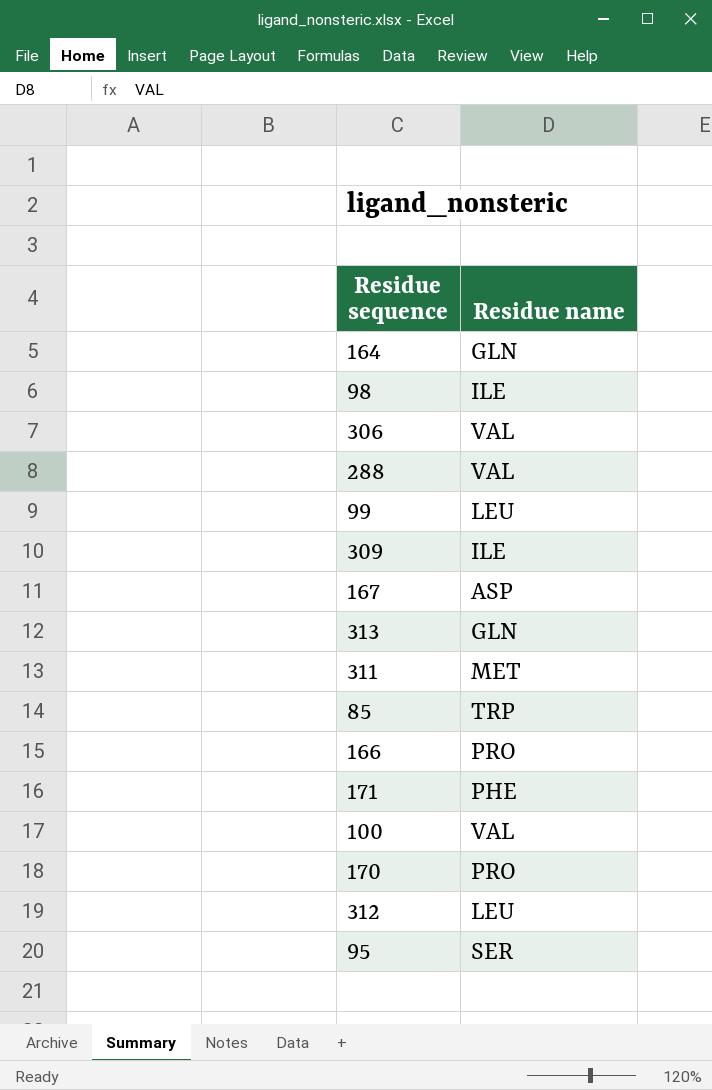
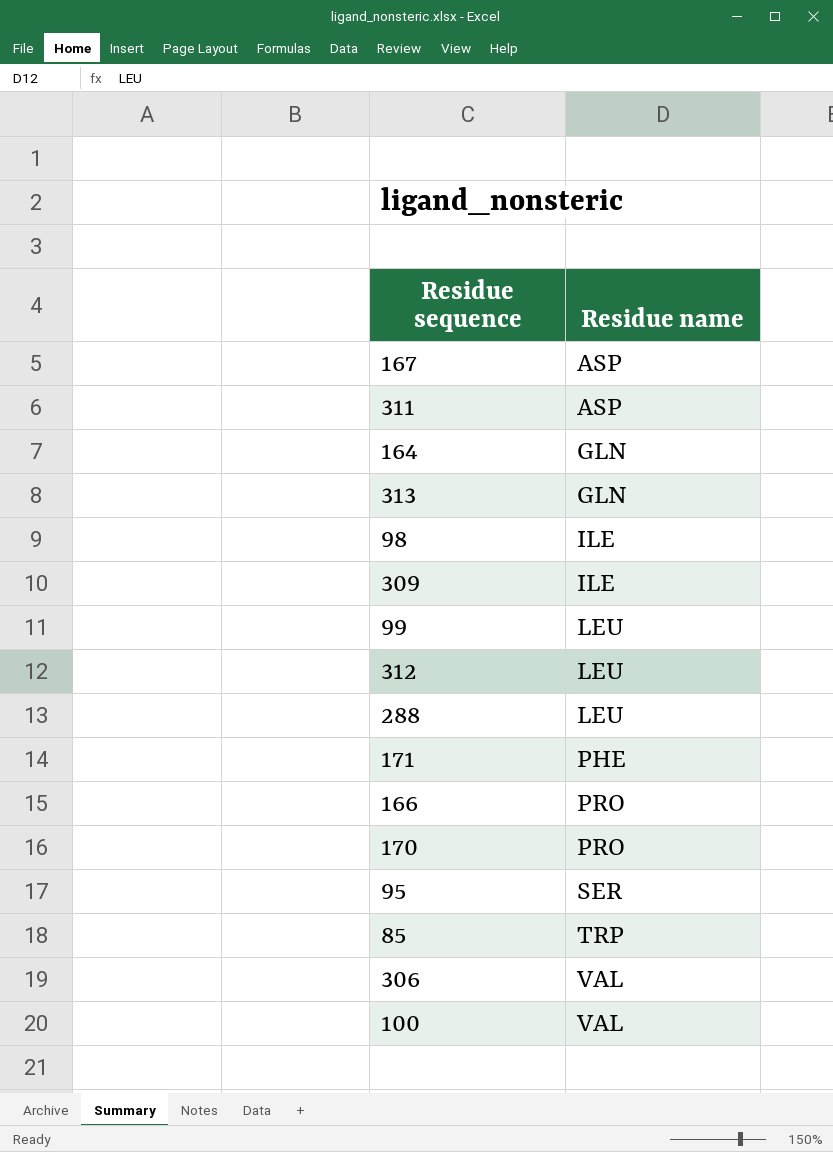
row order: none -> Residue name ascending
311 | Residue name: MET -> ASP
288 | Residue name: VAL -> LEU

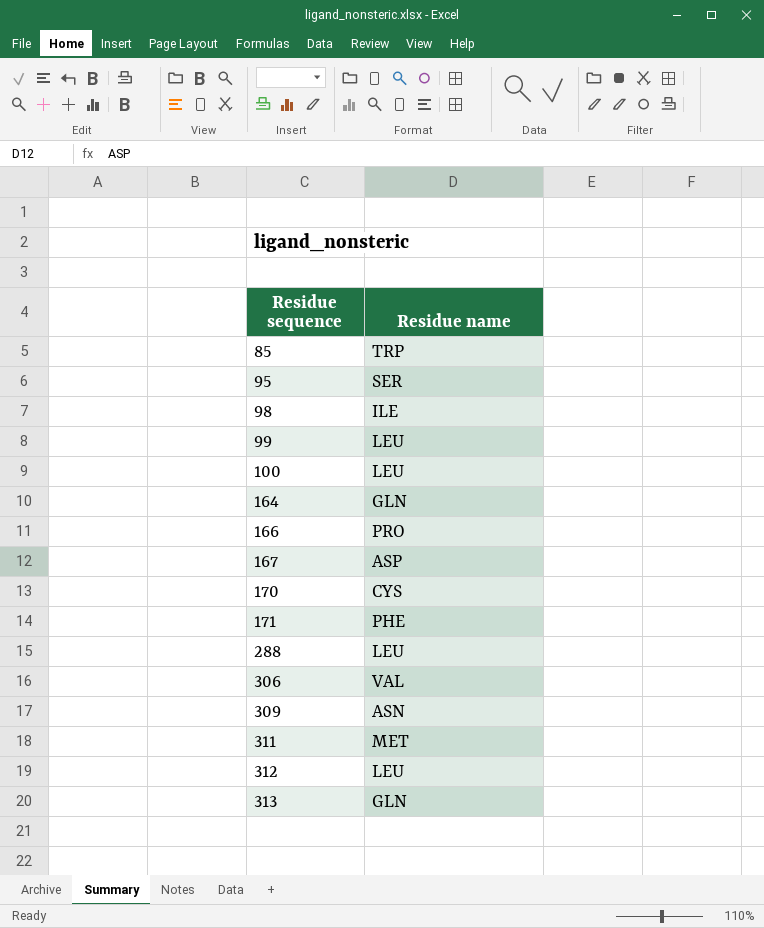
row order: Residue name ascending -> Residue sequence ascending
100 | Residue name: VAL -> LEU
170 | Residue name: PRO -> CYS
309 | Residue name: ILE -> ASN
311 | Residue name: ASP -> MET

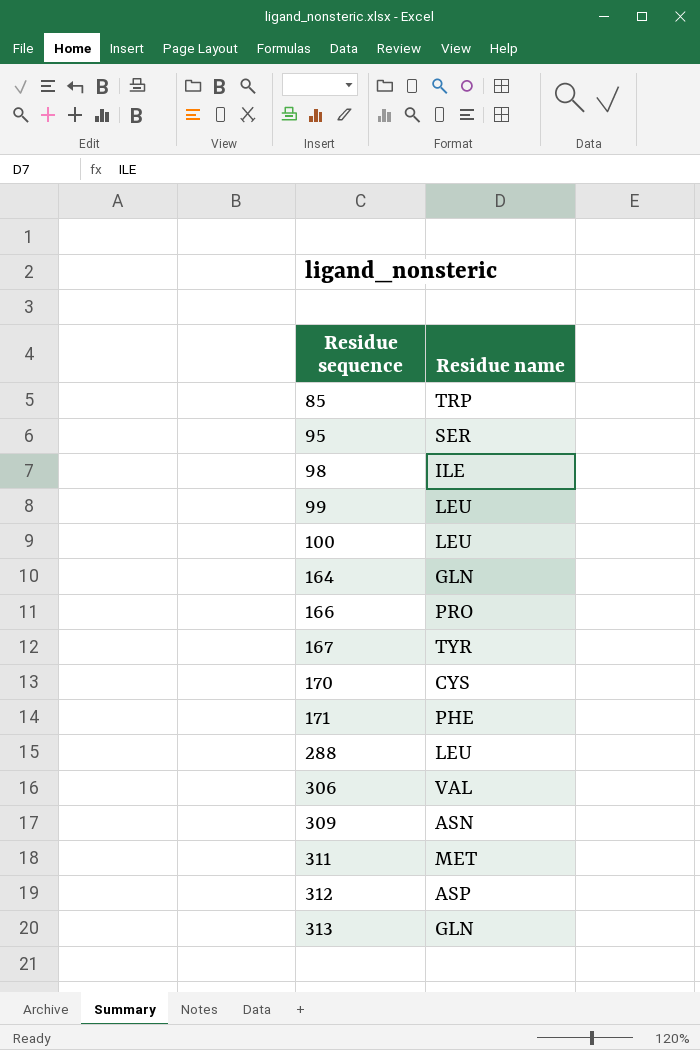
167 | Residue name: ASP -> TYR
312 | Residue name: LEU -> ASP

